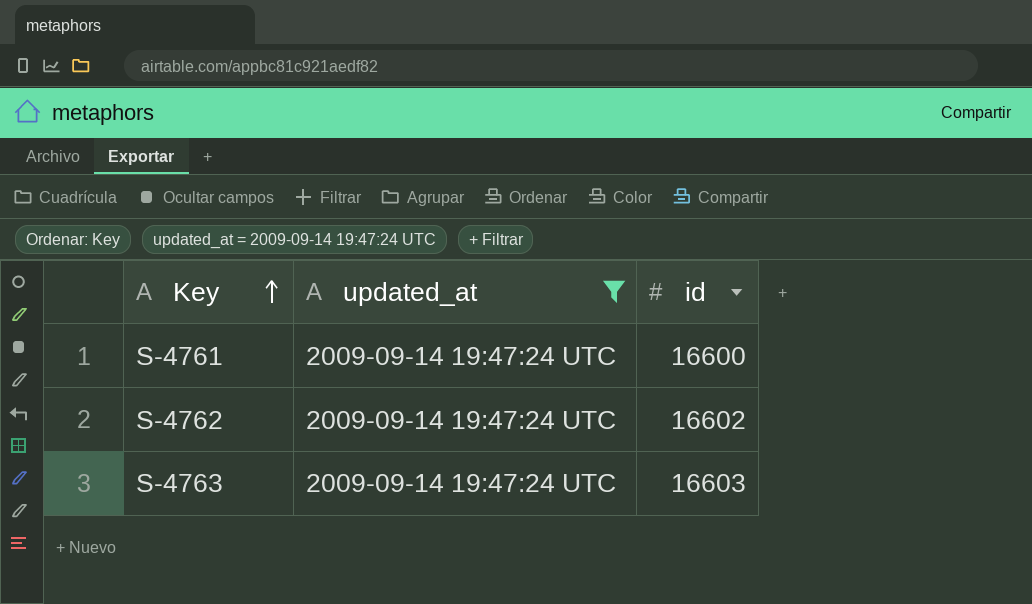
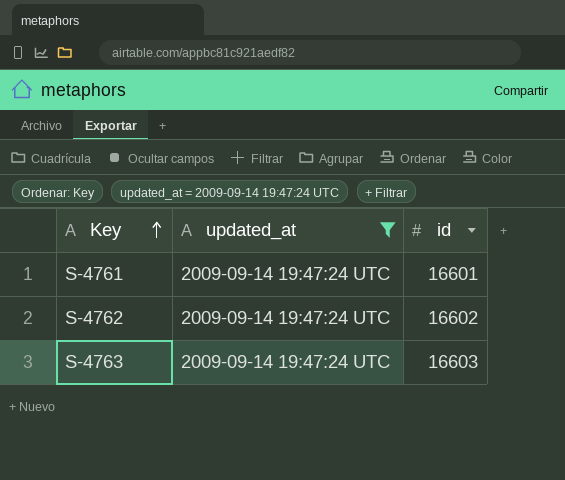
S-4761 | id: 16600 -> 16601

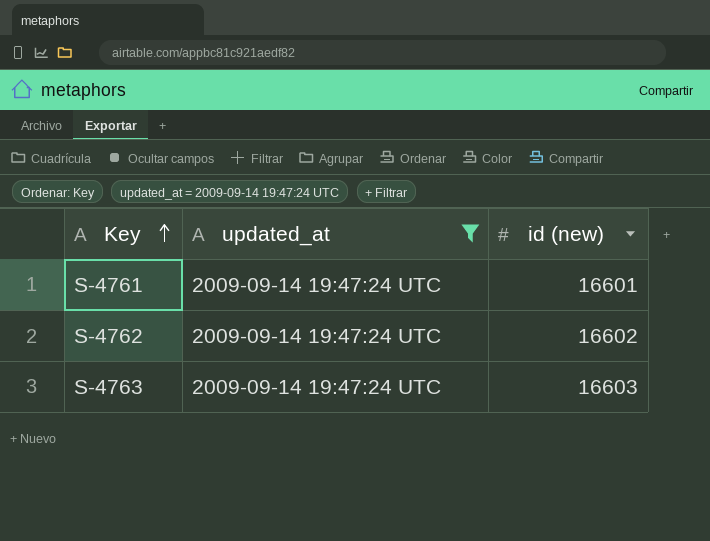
column name: id -> id (new)

